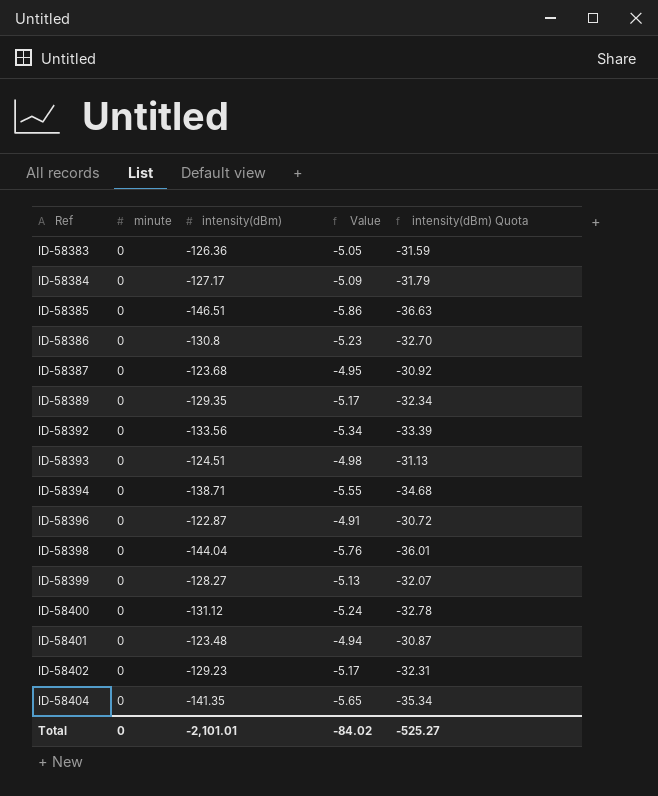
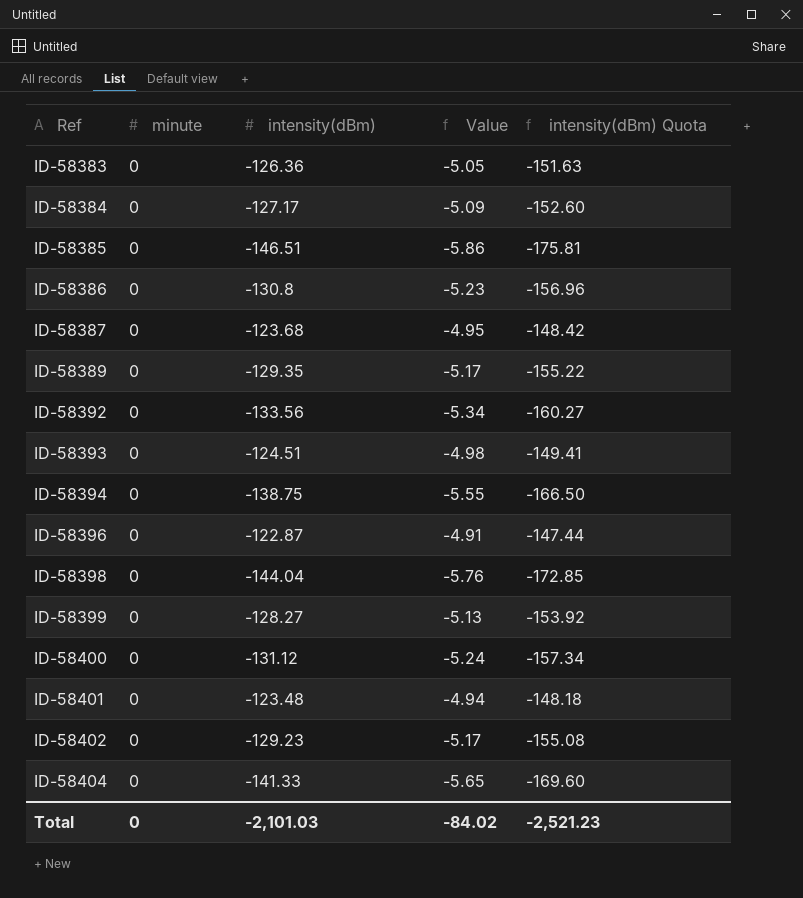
column intensity(dBm) Quota | formula: [intensity(dBm)] * 0.25 -> [intensity(dBm)] * 1.2
ID-58394 | intensity(dBm): -138.71 -> -138.75
ID-58404 | intensity(dBm): -141.35 -> -141.33
Total | intensity(dBm): -2,101.01 -> -2,101.03
Total | intensity(dBm) Quota: -525.27 -> -2,521.23

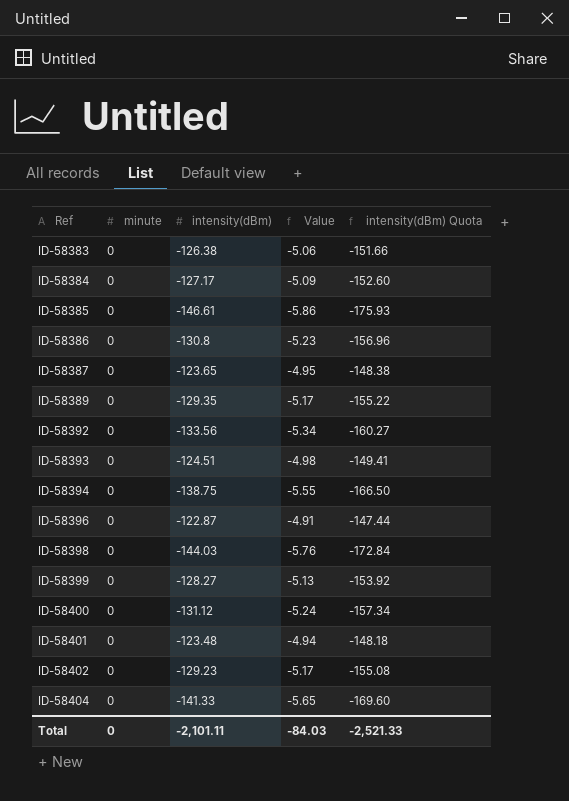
ID-58383 | intensity(dBm): -126.36 -> -126.38
ID-58383 | Value: -5.05 -> -5.06
ID-58383 | intensity(dBm) Quota: -151.63 -> -151.66
ID-58385 | intensity(dBm): -146.51 -> -146.61
ID-58385 | intensity(dBm) Quota: -175.81 -> -175.93
ID-58387 | intensity(dBm): -123.68 -> -123.65
ID-58387 | intensity(dBm) Quota: -148.42 -> -148.38
ID-58398 | intensity(dBm): -144.04 -> -144.03
ID-58398 | intensity(dBm) Quota: -172.85 -> -172.84
Total | intensity(dBm): -2,101.03 -> -2,101.11
Total | Value: -84.02 -> -84.03
Total | intensity(dBm) Quota: -2,521.23 -> -2,521.33

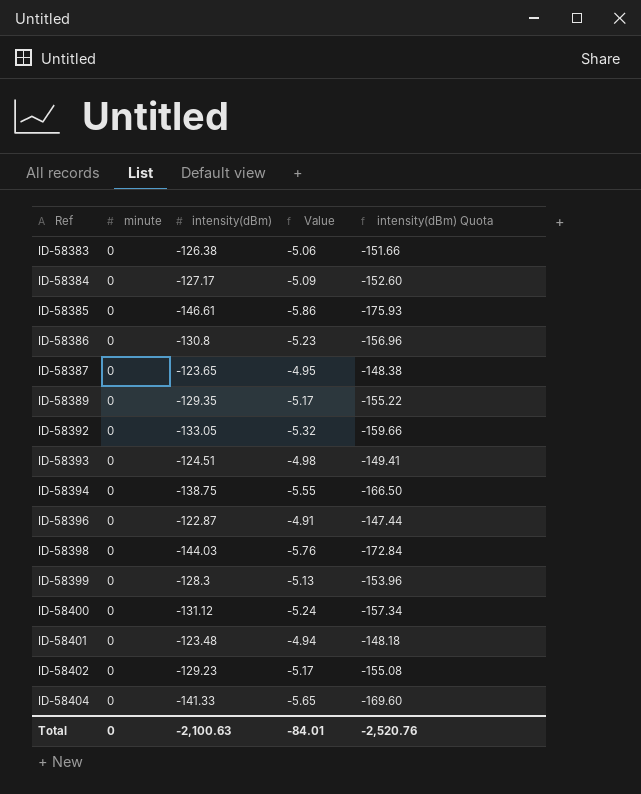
ID-58392 | intensity(dBm): -133.56 -> -133.05
ID-58392 | Value: -5.34 -> -5.32
ID-58392 | intensity(dBm) Quota: -160.27 -> -159.66
ID-58399 | intensity(dBm): -128.27 -> -128.3
ID-58399 | intensity(dBm) Quota: -153.92 -> -153.96
Total | intensity(dBm): -2,101.11 -> -2,100.63
Total | Value: -84.03 -> -84.01
Total | intensity(dBm) Quota: -2,521.33 -> -2,520.76

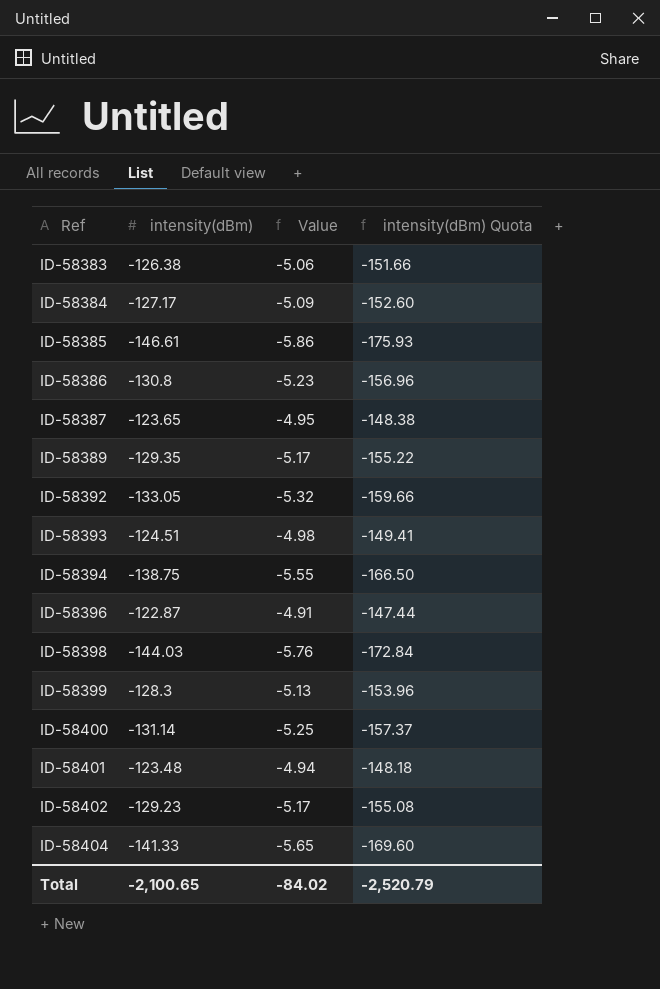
column minute | position: 2 -> none
ID-58400 | intensity(dBm): -131.12 -> -131.14
ID-58400 | Value: -5.24 -> -5.25
ID-58400 | intensity(dBm) Quota: -157.34 -> -157.37
Total | intensity(dBm): -2,100.63 -> -2,100.65
Total | Value: -84.01 -> -84.02
Total | intensity(dBm) Quota: -2,520.76 -> -2,520.79

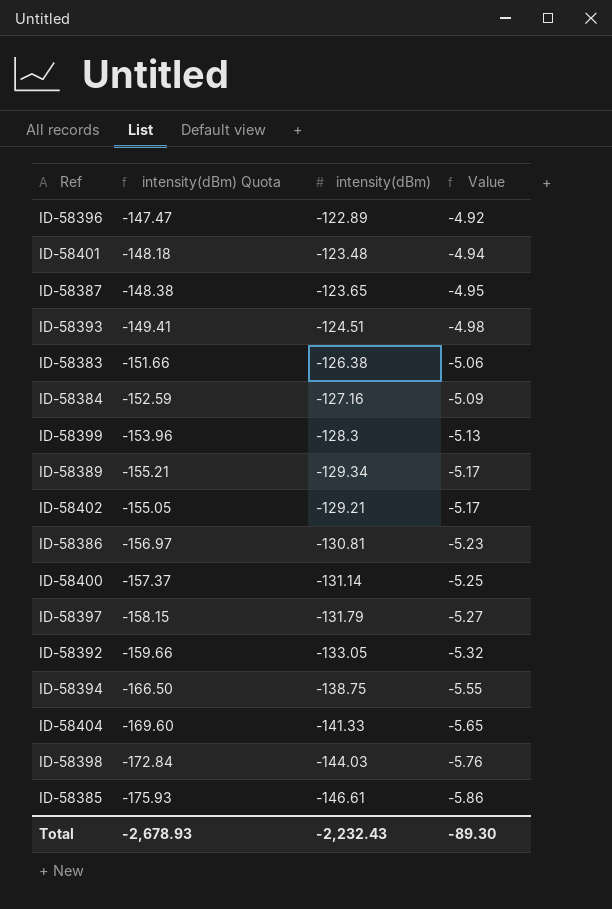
row order: Ref ascending -> Value descending
column intensity(dBm) Quota | position: 4 -> 2
ID-58396 | intensity(dBm) Quota: -147.44 -> -147.47
ID-58396 | intensity(dBm): -122.87 -> -122.89
ID-58396 | Value: -4.91 -> -4.92
ID-58384 | intensity(dBm) Quota: -152.60 -> -152.59
ID-58384 | intensity(dBm): -127.17 -> -127.16
ID-58389 | intensity(dBm) Quota: -155.22 -> -155.21
ID-58389 | intensity(dBm): -129.35 -> -129.34
ID-58402 | intensity(dBm) Quota: -155.08 -> -155.05
ID-58402 | intensity(dBm): -129.23 -> -129.21
ID-58386 | intensity(dBm) Quota: -156.96 -> -156.97
ID-58386 | intensity(dBm): -130.8 -> -130.81
row ID-58397: none -> -158.15 | -131.79 | -5.27
Total | intensity(dBm) Quota: -2,520.79 -> -2,678.93
Total | intensity(dBm): -2,100.65 -> -2,232.43
Total | Value: -84.02 -> -89.30

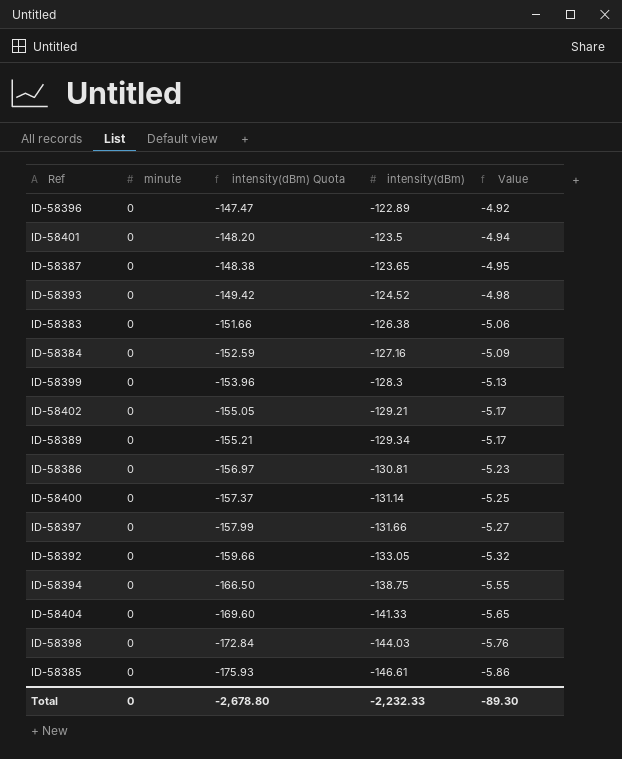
row order: Value descending -> intensity(dBm) Quota descending
column minute | position: none -> 2
ID-58401 | intensity(dBm) Quota: -148.18 -> -148.20
ID-58401 | intensity(dBm): -123.48 -> -123.5
ID-58393 | intensity(dBm) Quota: -149.41 -> -149.42
ID-58393 | intensity(dBm): -124.51 -> -124.52
ID-58397 | intensity(dBm) Quota: -158.15 -> -157.99
ID-58397 | intensity(dBm): -131.79 -> -131.66
Total | intensity(dBm) Quota: -2,678.93 -> -2,678.80
Total | intensity(dBm): -2,232.43 -> -2,232.33

